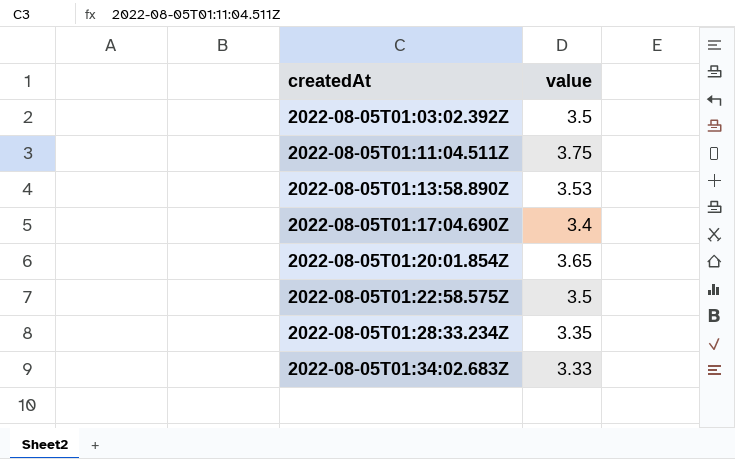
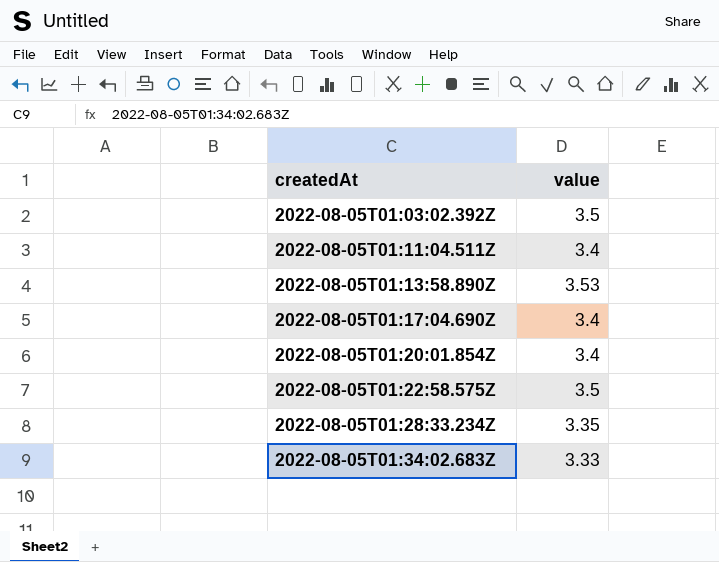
2022-08-05T01:11:04.511Z | value: 3.75 -> 3.4
2022-08-05T01:20:01.854Z | value: 3.65 -> 3.4

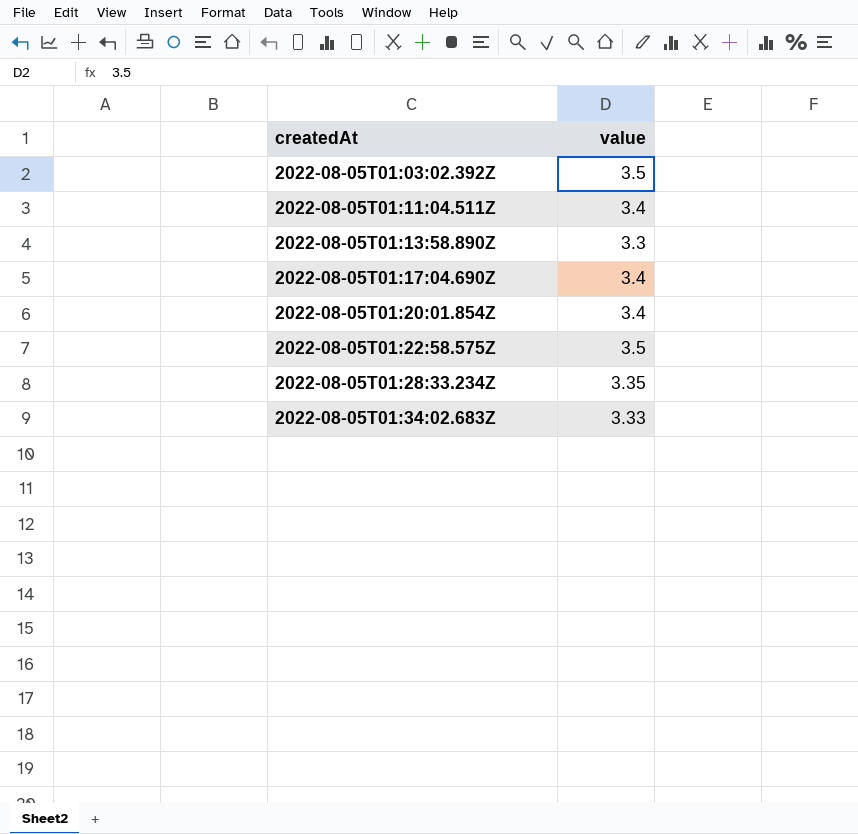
2022-08-05T01:13:58.890Z | value: 3.53 -> 3.3

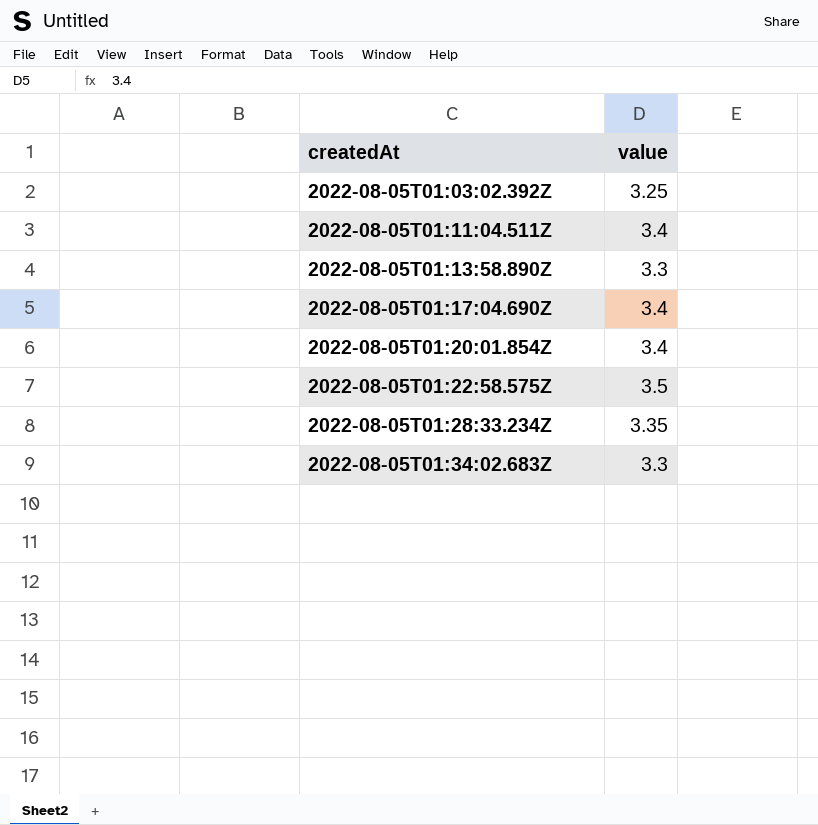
2022-08-05T01:03:02.392Z | value: 3.5 -> 3.25
2022-08-05T01:34:02.683Z | value: 3.33 -> 3.3

